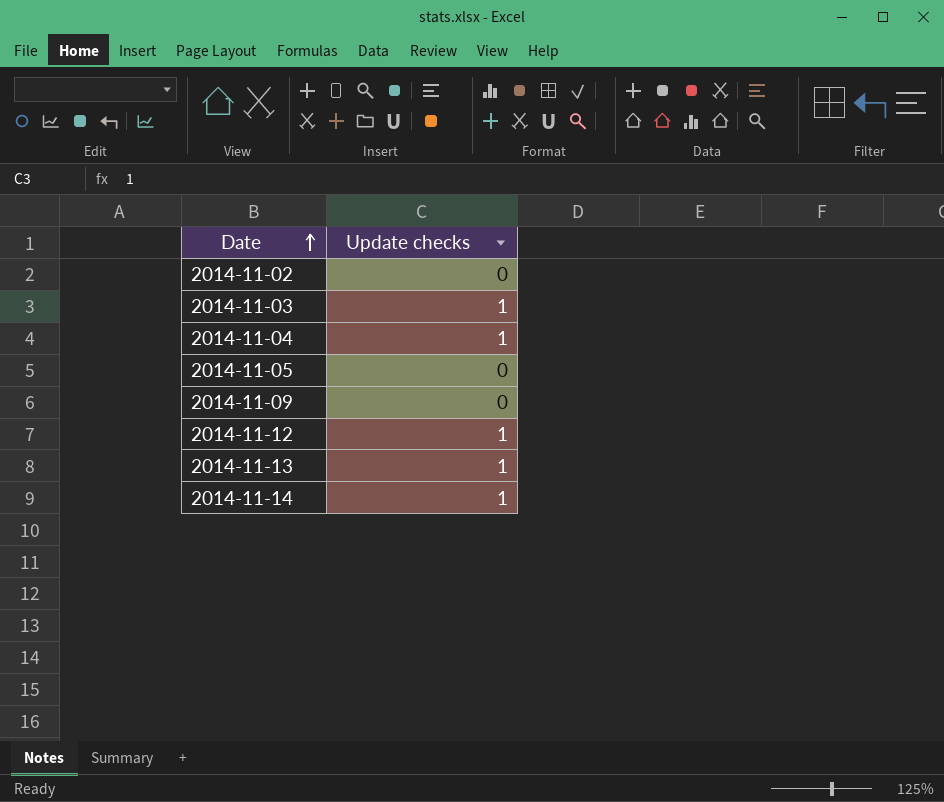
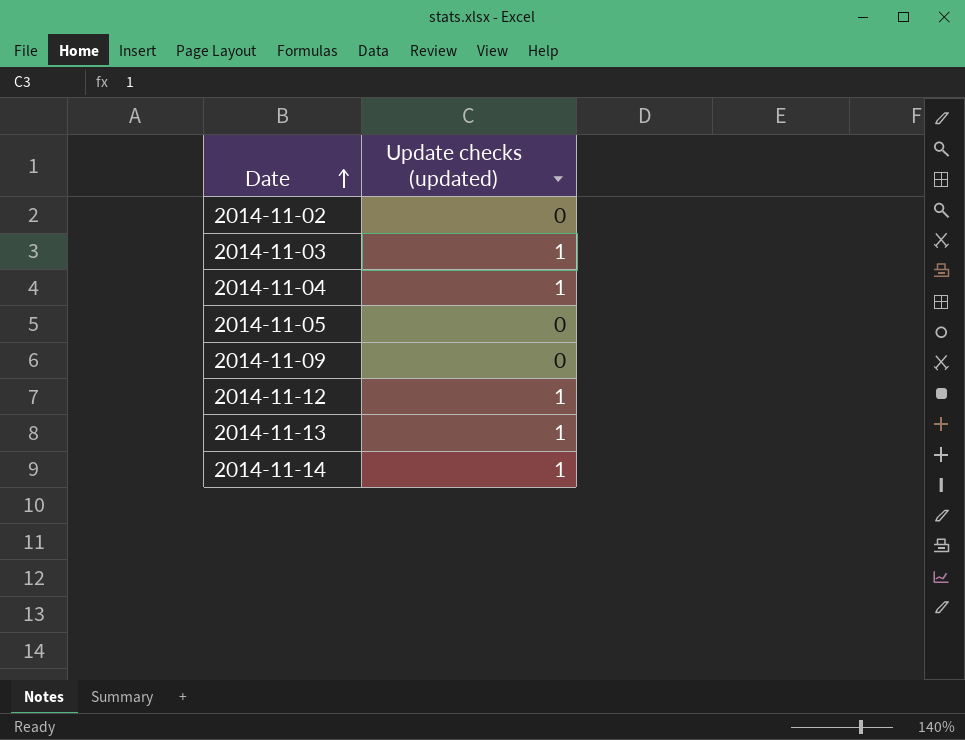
column name: Update checks -> Update checks (updated)

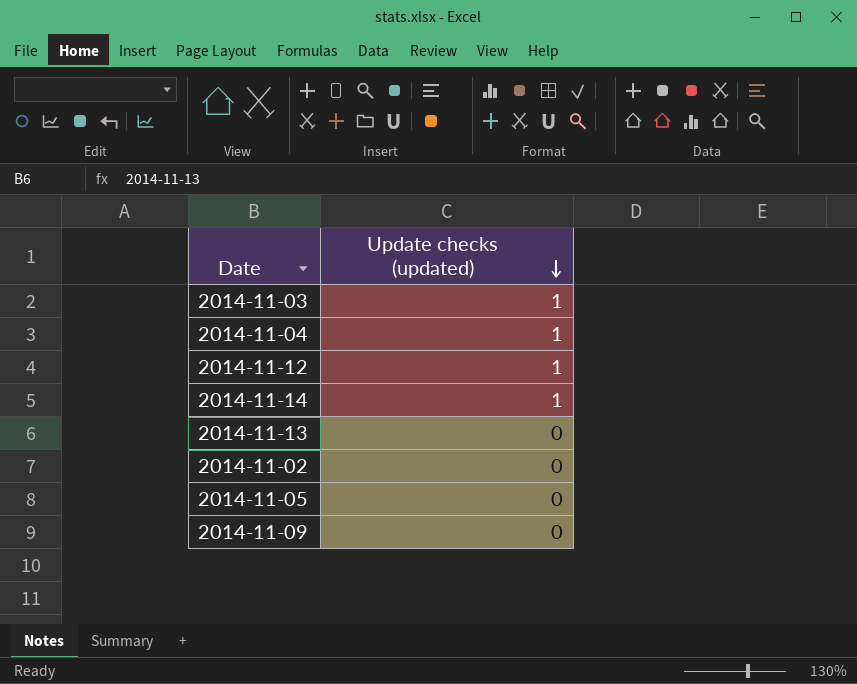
row order: Date ascending -> Update checks (updated) descending
2014-11-13 | Update checks (updated): 1 -> 0

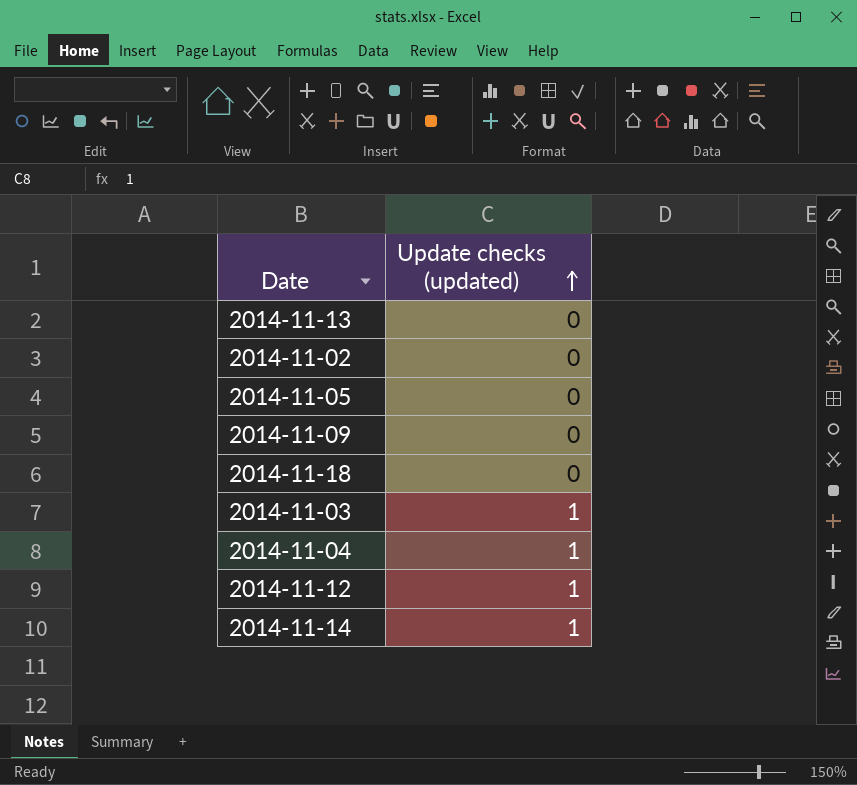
row order: Update checks (updated) descending -> Update checks (updated) ascending
row 2014-11-18: none -> 0

